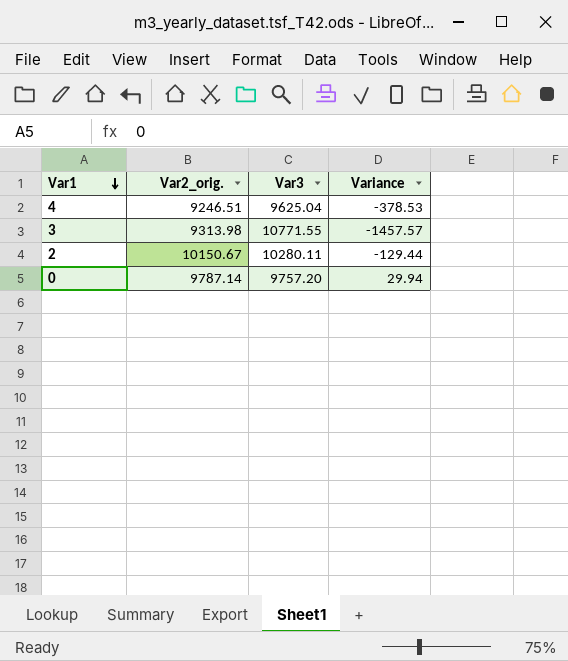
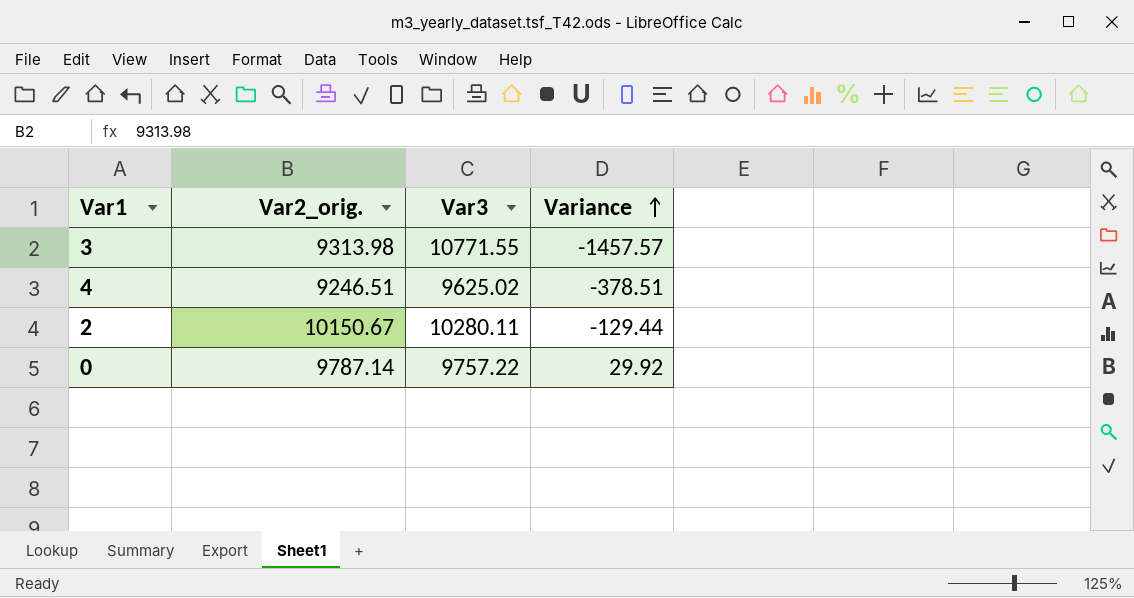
row order: Var1 descending -> Variance ascending
4 | Var3: 9625.04 -> 9625.02
4 | Variance: -378.53 -> -378.51
0 | Var3: 9757.20 -> 9757.22
0 | Variance: 29.94 -> 29.92

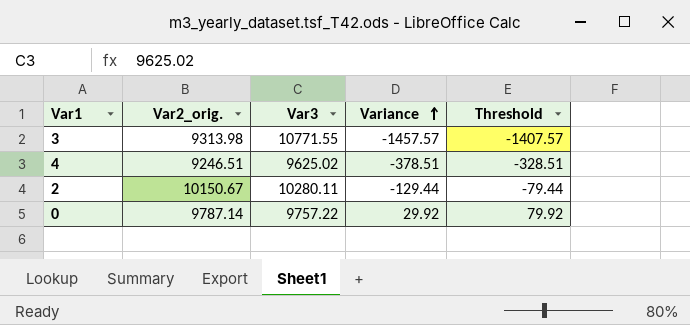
column Threshold | formula: none -> [Variance] + 50

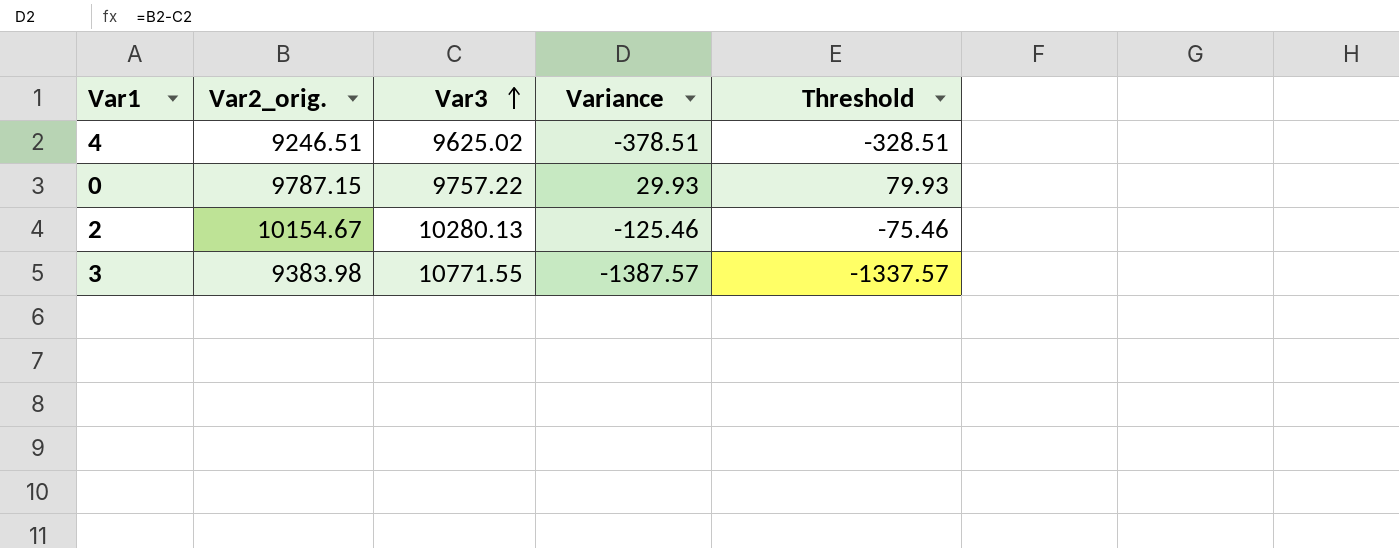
row order: Variance ascending -> Var3 ascending
0 | Var2_orig.: 9787.14 -> 9787.15
0 | Variance: 29.92 -> 29.93
0 | Threshold: 79.92 -> 79.93
2 | Var2_orig.: 10150.67 -> 10154.67
2 | Var3: 10280.11 -> 10280.13
2 | Variance: -129.44 -> -125.46
2 | Threshold: -79.44 -> -75.46
3 | Var2_orig.: 9313.98 -> 9383.98
3 | Variance: -1457.57 -> -1387.57
3 | Threshold: -1407.57 -> -1337.57

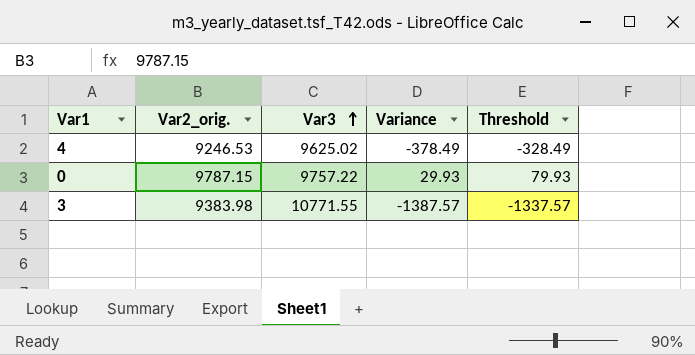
row 2: 10154.67 | 10280.13 | -125.46 | -75.46 -> none
4 | Var2_orig.: 9246.51 -> 9246.53
4 | Variance: -378.51 -> -378.49
4 | Threshold: -328.51 -> -328.49

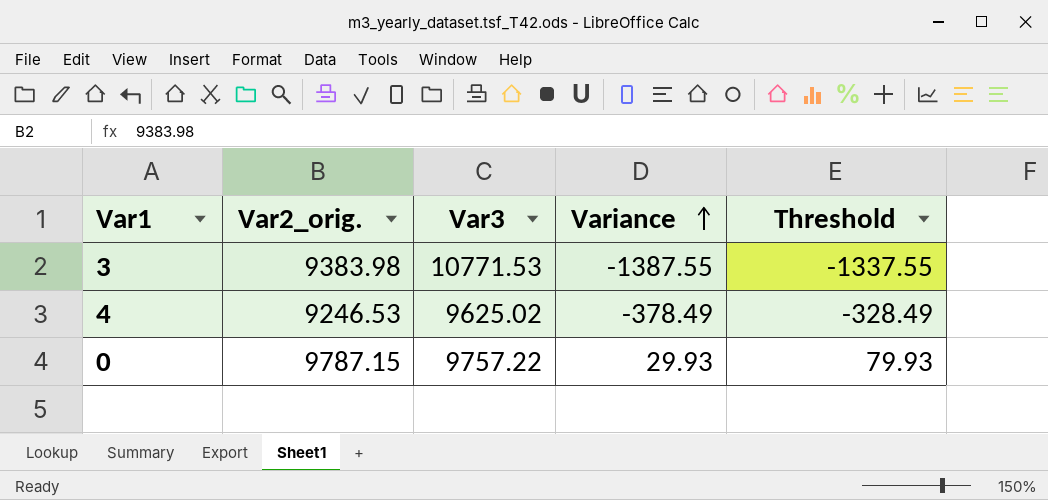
row order: Var3 ascending -> Variance ascending
3 | Var3: 10771.55 -> 10771.53
3 | Variance: -1387.57 -> -1387.55
3 | Threshold: -1337.57 -> -1337.55

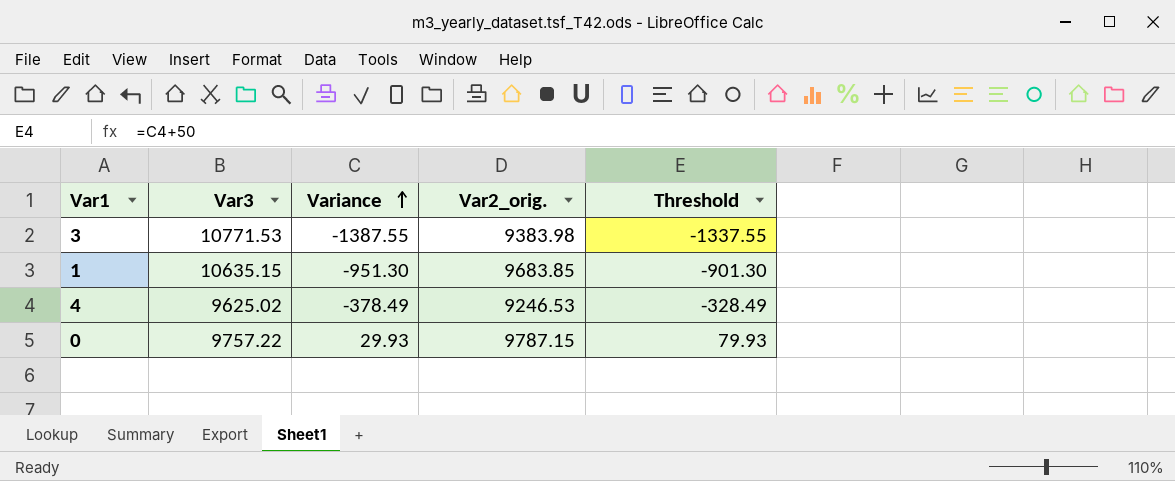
column Var2_orig. | position: 2 -> 4
row 1: none -> 10635.15 | -951.30 | 9683.85 | -901.30

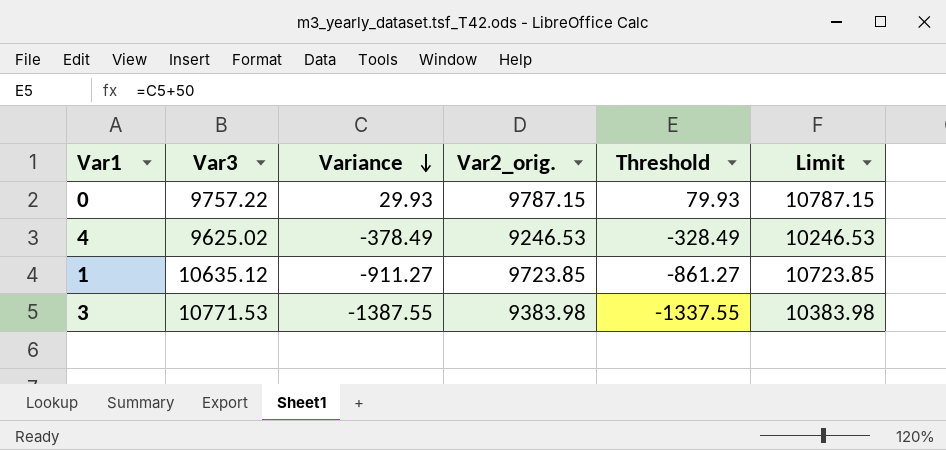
row order: Variance ascending -> Variance descending
column Limit | formula: none -> [Var2_orig.] + 1000
1 | Var3: 10635.15 -> 10635.12
1 | Variance: -951.30 -> -911.27
1 | Var2_orig.: 9683.85 -> 9723.85
1 | Threshold: -901.30 -> -861.27

